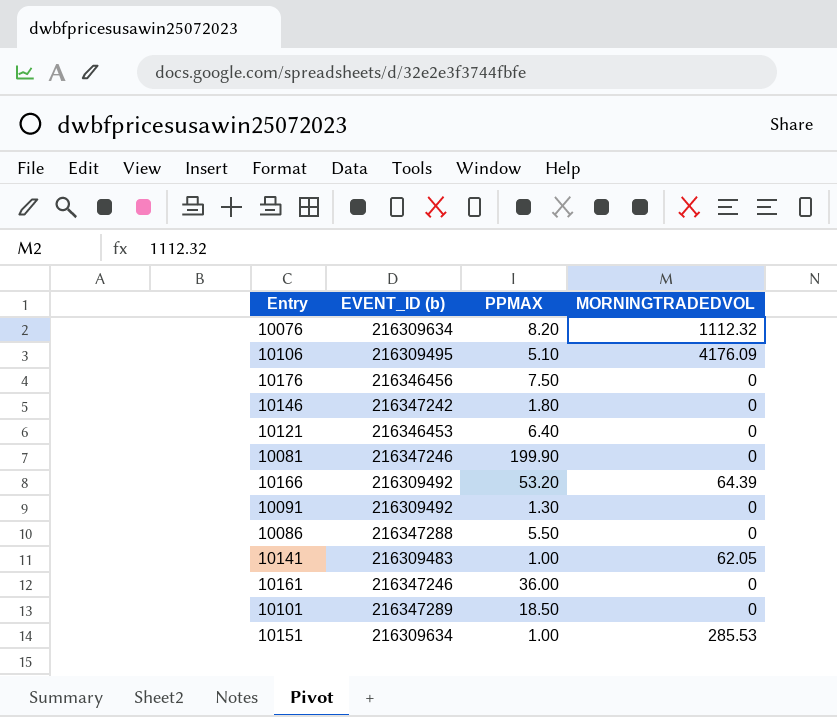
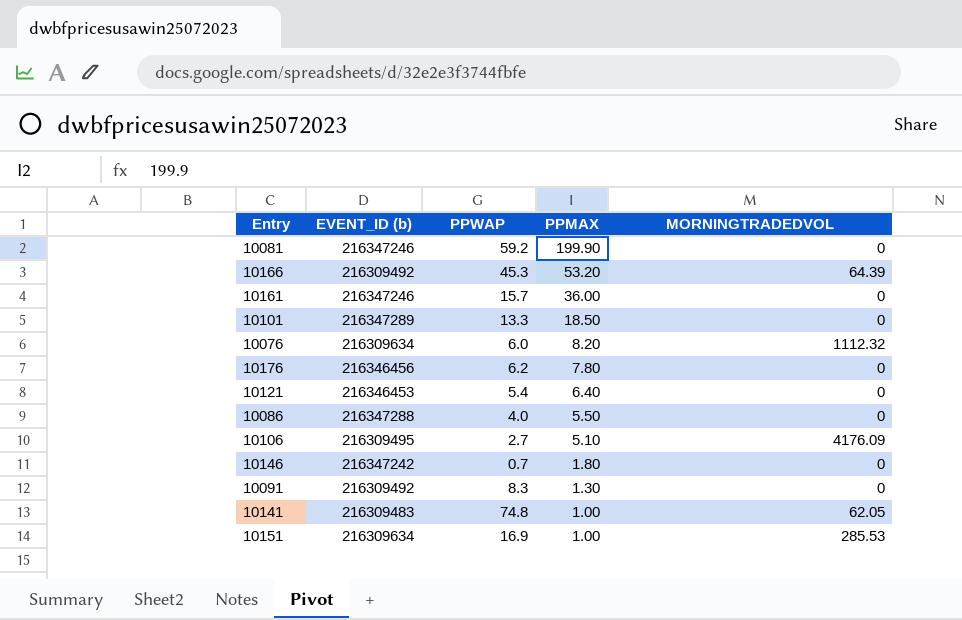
row order: none -> PPMAX descending
column PPWAP | position: none -> 3
10176 | PPMAX: 7.50 -> 7.80

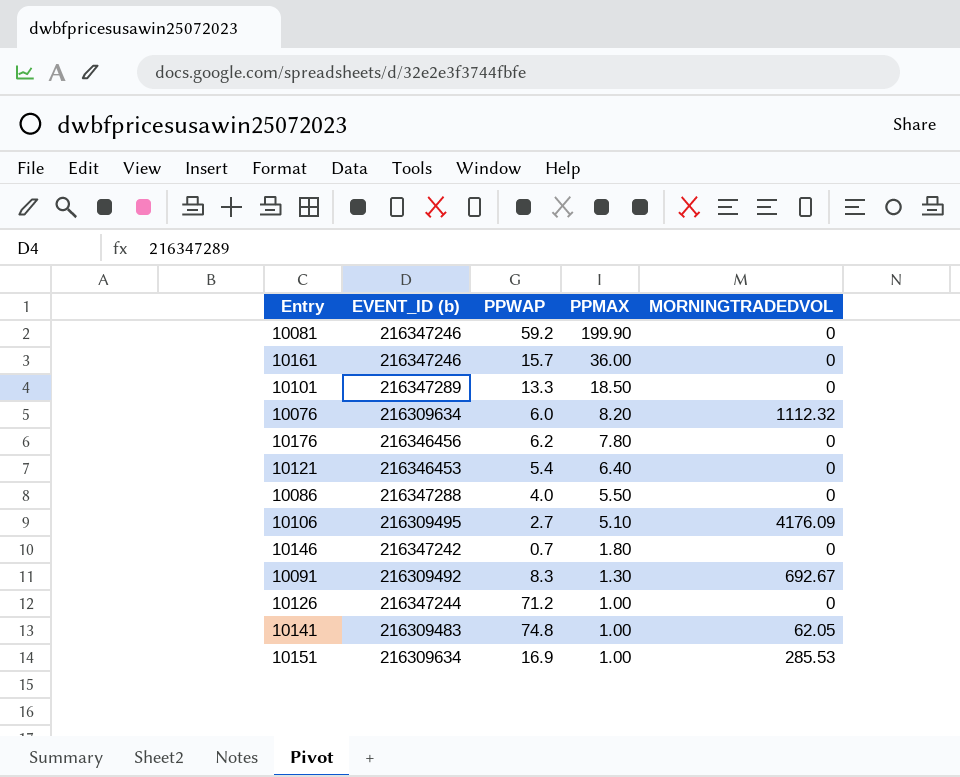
row 10166: 216309492 | 45.3 | 53.20 | 64.39 -> none
10091 | MORNINGTRADEDVOL: 0 -> 692.67
row 10126: none -> 216347244 | 71.2 | 1.00 | 0

